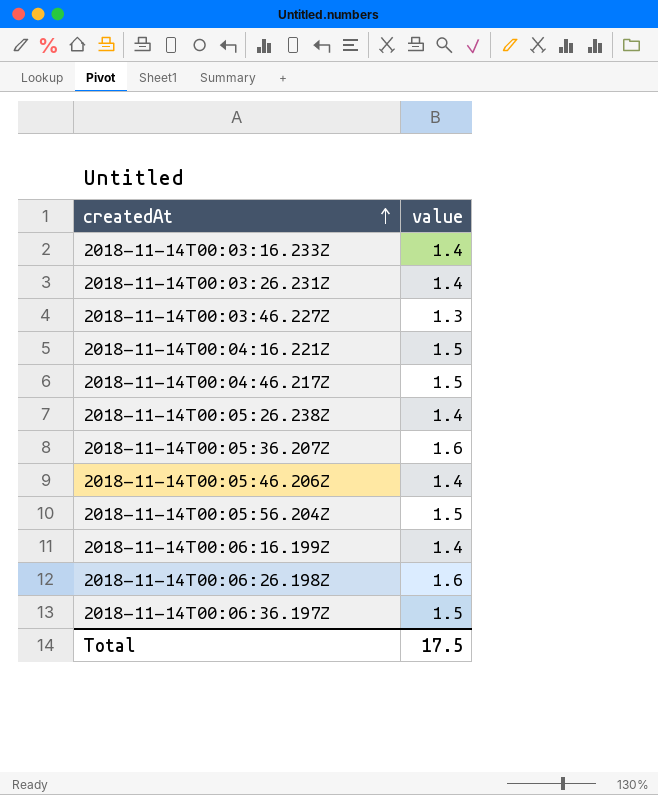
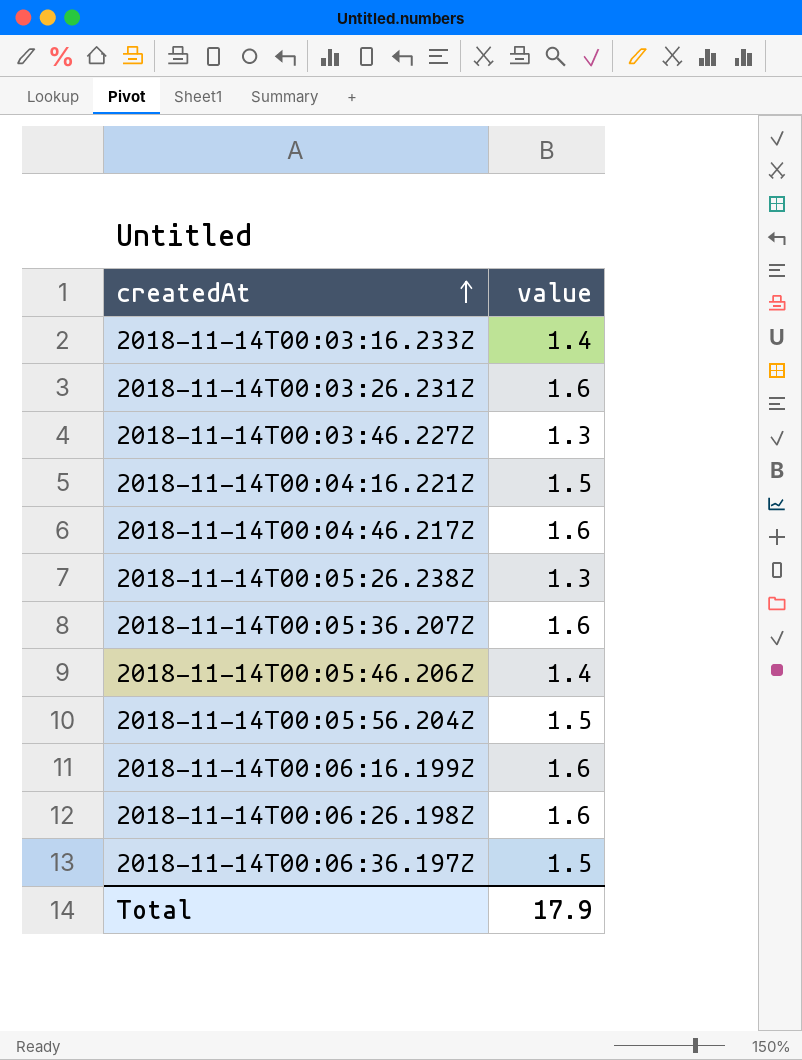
2018-11-14T00:03:26.231Z | value: 1.4 -> 1.6
2018-11-14T00:04:46.217Z | value: 1.5 -> 1.6
2018-11-14T00:05:26.238Z | value: 1.4 -> 1.3
2018-11-14T00:06:16.199Z | value: 1.4 -> 1.6
Total | value: 17.5 -> 17.9

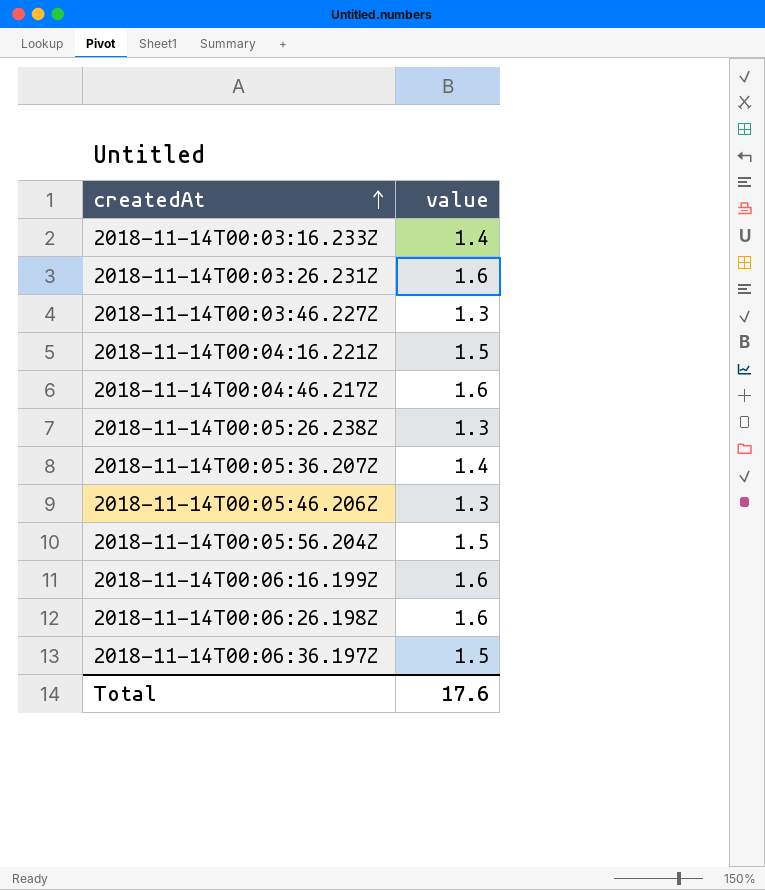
2018-11-14T00:05:36.207Z | value: 1.6 -> 1.4
2018-11-14T00:05:46.206Z | value: 1.4 -> 1.3
Total | value: 17.9 -> 17.6

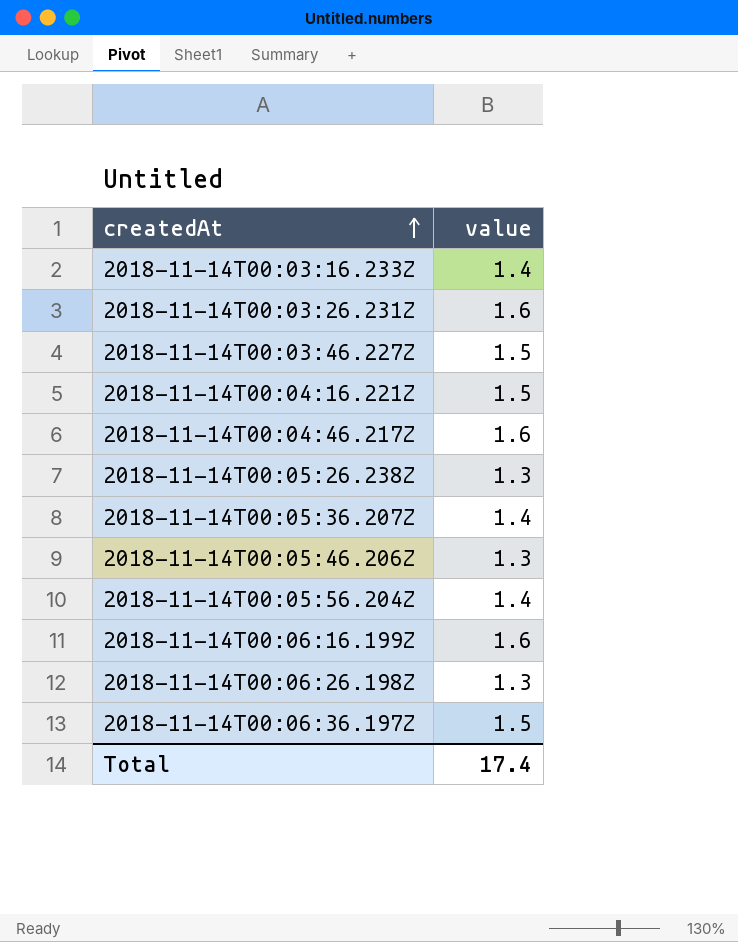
2018-11-14T00:03:46.227Z | value: 1.3 -> 1.5
2018-11-14T00:05:56.204Z | value: 1.5 -> 1.4
2018-11-14T00:06:26.198Z | value: 1.6 -> 1.3
Total | value: 17.6 -> 17.4

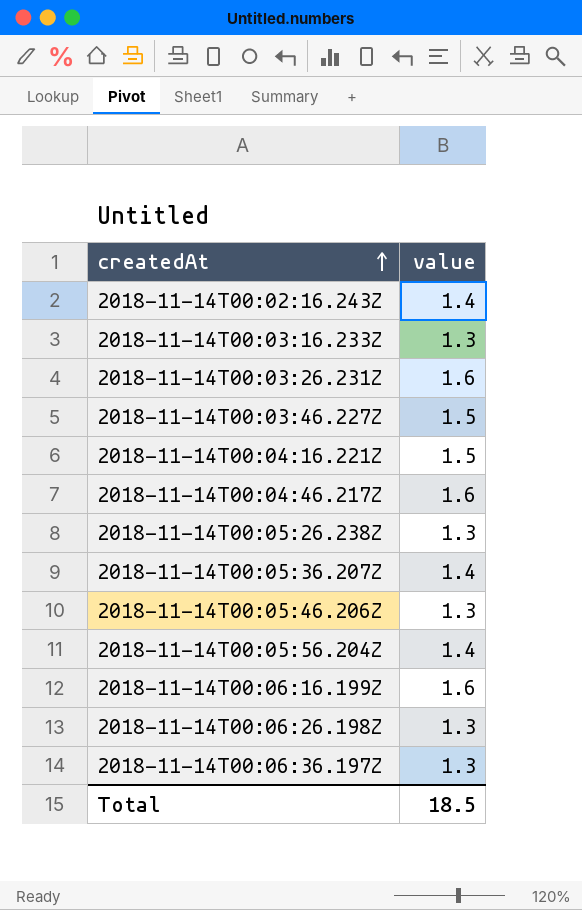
row 2018-11-14T00:02:16.243Z: none -> 1.4
2018-11-14T00:03:16.233Z | value: 1.4 -> 1.3
2018-11-14T00:06:36.197Z | value: 1.5 -> 1.3
Total | value: 17.4 -> 18.5

